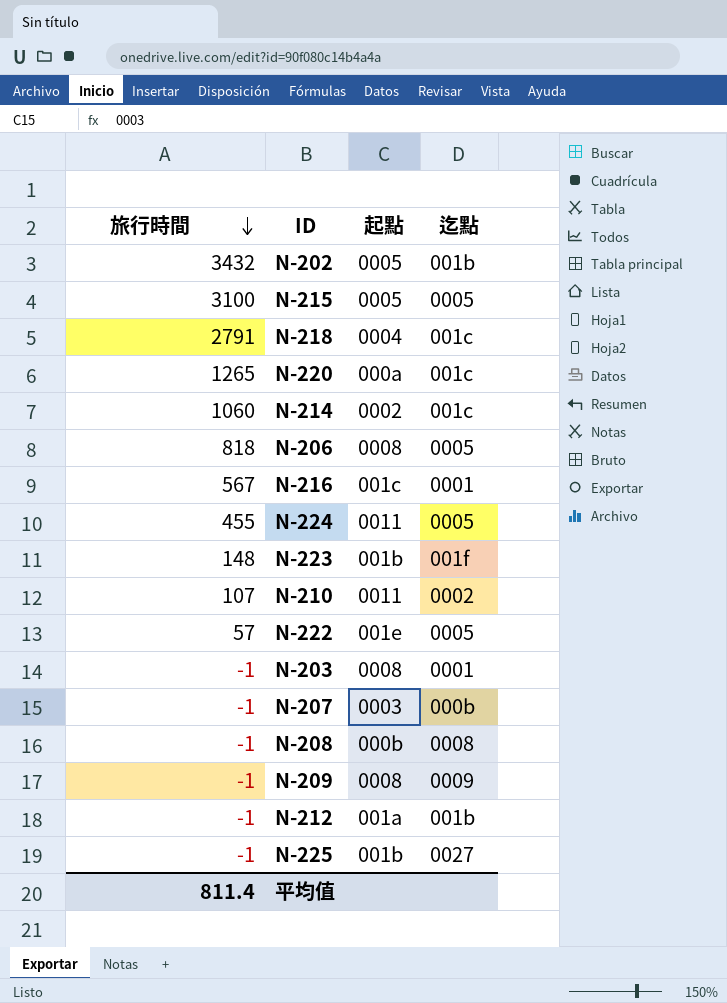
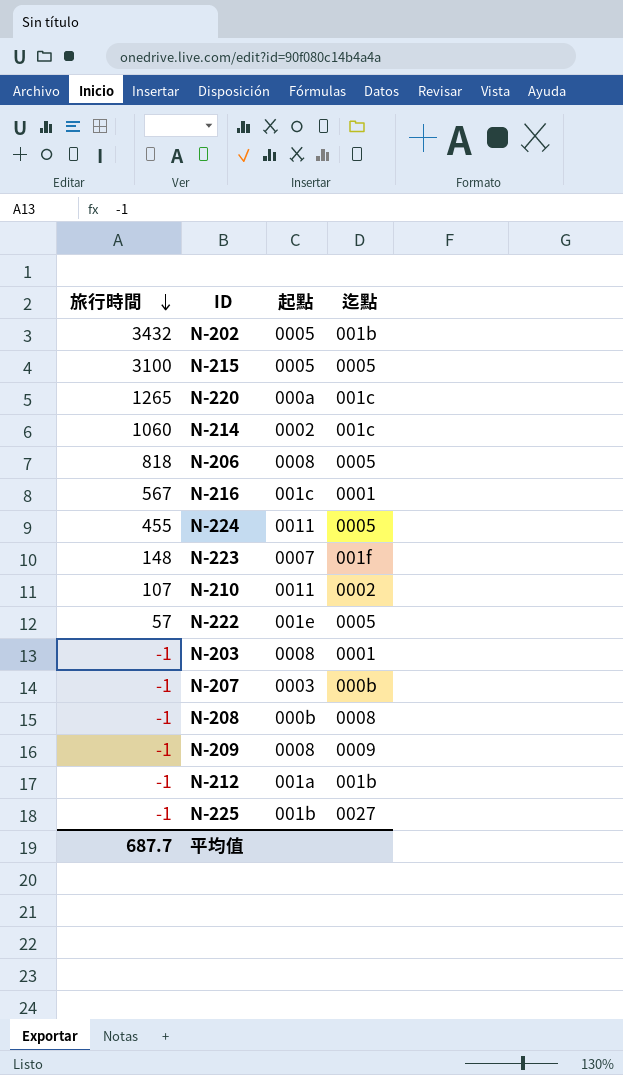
row N-218: 2791 | 0004 | 001c -> none
N-223 | 起點: 001b -> 0007
平均值 | 旅行時間: 811.4 -> 687.7

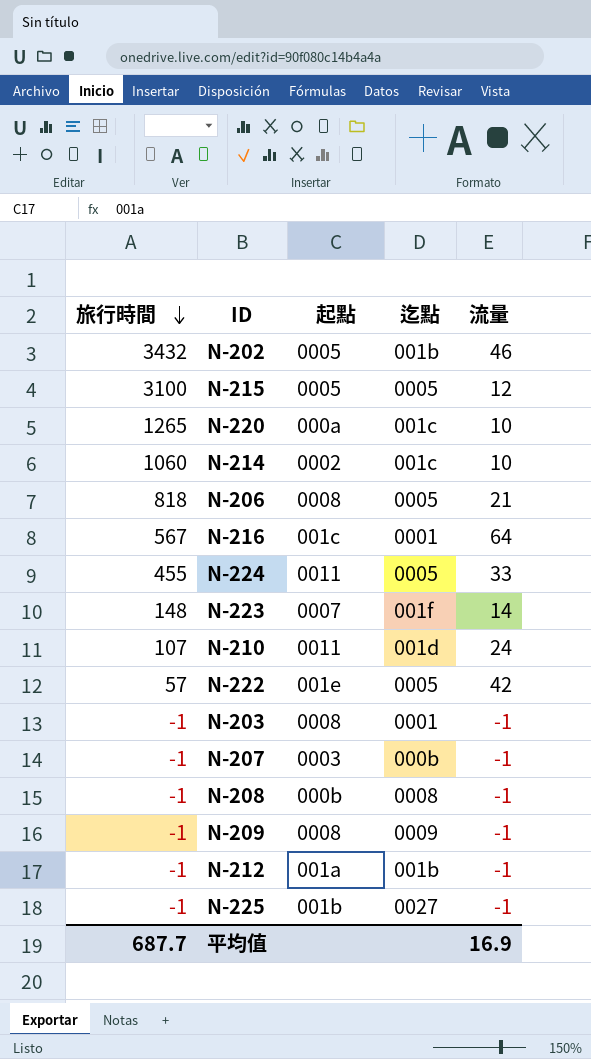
column 流量 | position: none -> 5
N-210 | 迄點: 0002 -> 001d

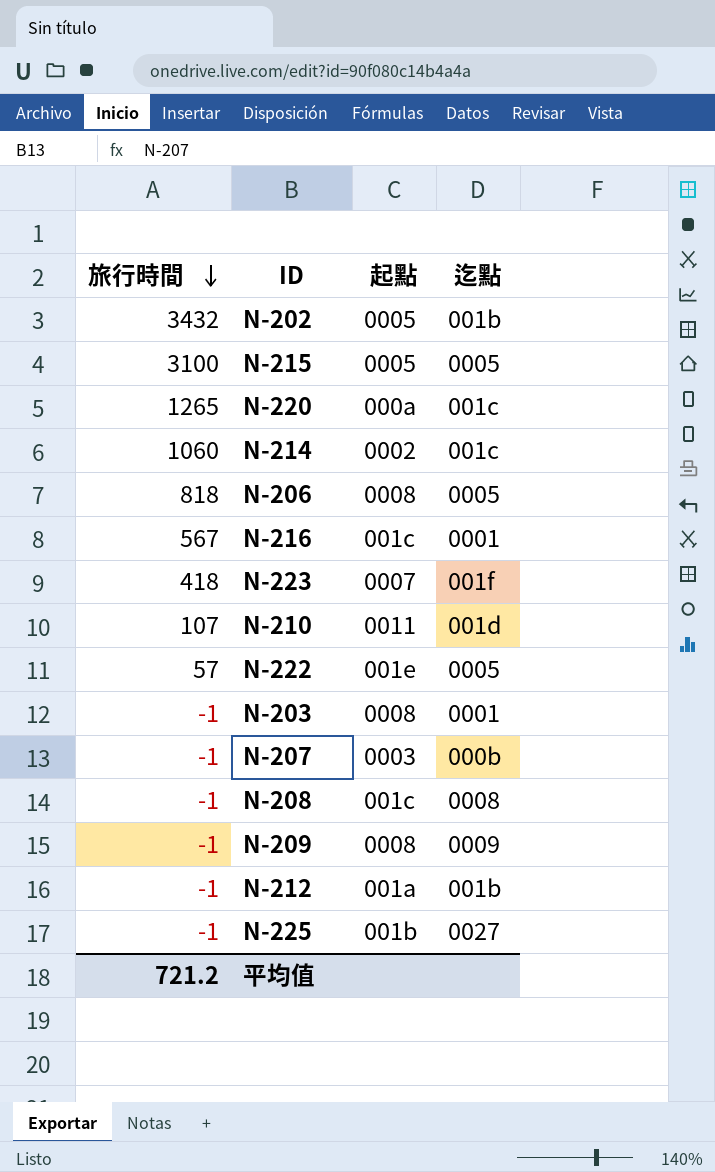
column 流量 | position: 5 -> none
row N-224: 455 | 0011 | 0005 | 33 -> none
N-223 | 旅行時間: 148 -> 418
N-208 | 起點: 000b -> 001c
平均值 | 旅行時間: 687.7 -> 721.2

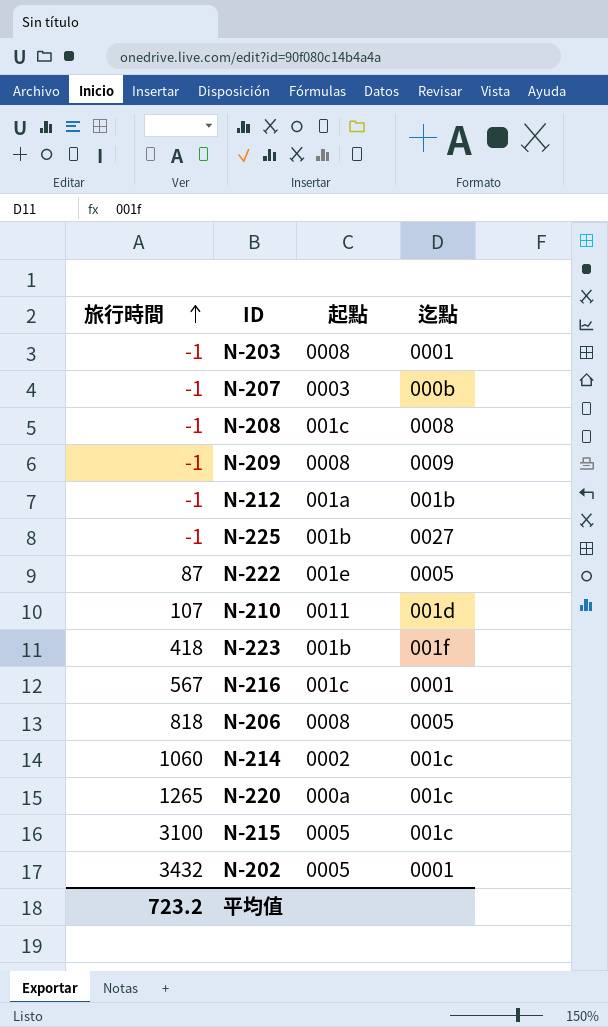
row order: 旅行時間 descending -> 旅行時間 ascending
N-222 | 旅行時間: 57 -> 87
N-223 | 起點: 0007 -> 001b
N-215 | 迄點: 0005 -> 001c
N-202 | 迄點: 001b -> 0001
平均值 | 旅行時間: 721.2 -> 723.2

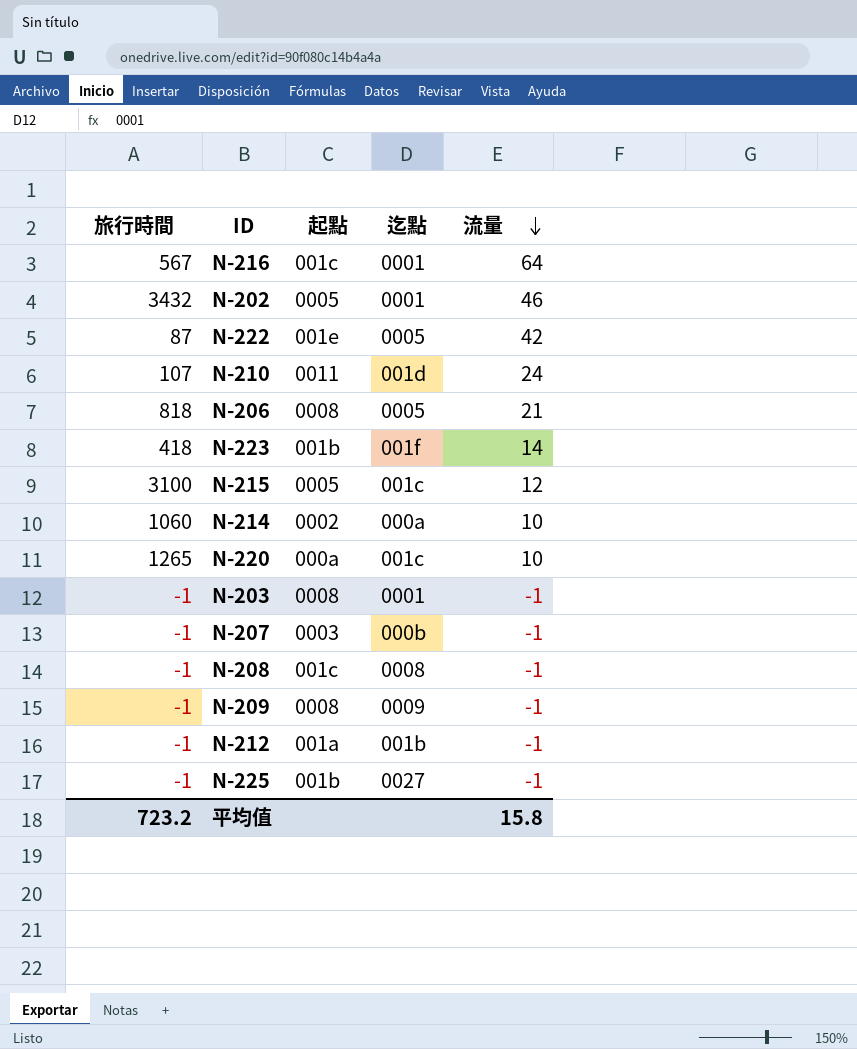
row order: 旅行時間 ascending -> 流量 descending
column 流量 | position: none -> 5
N-214 | 迄點: 001c -> 000a

